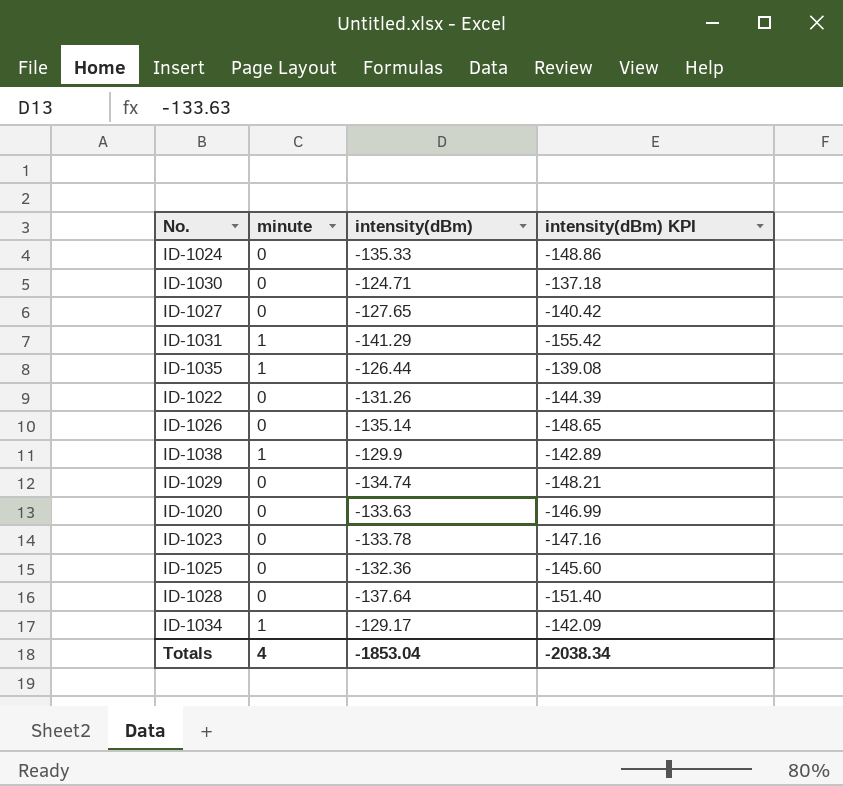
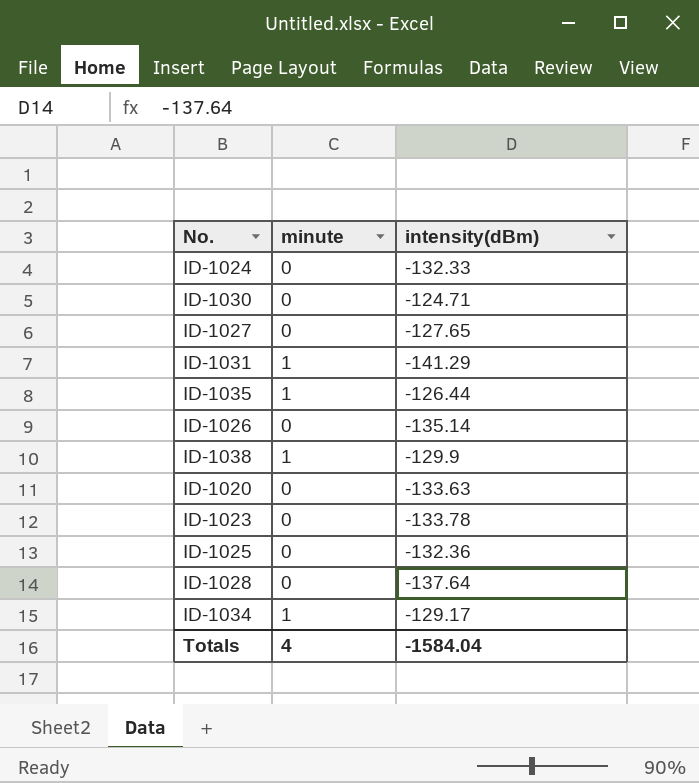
column intensity(dBm) KPI | formula: [intensity(dBm)] * 1.1 -> none
row ID-1022: 0 | -131.26 | -144.39 -> none
row ID-1029: 0 | -134.74 | -148.21 -> none
ID-1024 | intensity(dBm): -135.33 -> -132.33
Totals | intensity(dBm): -1853.04 -> -1584.04

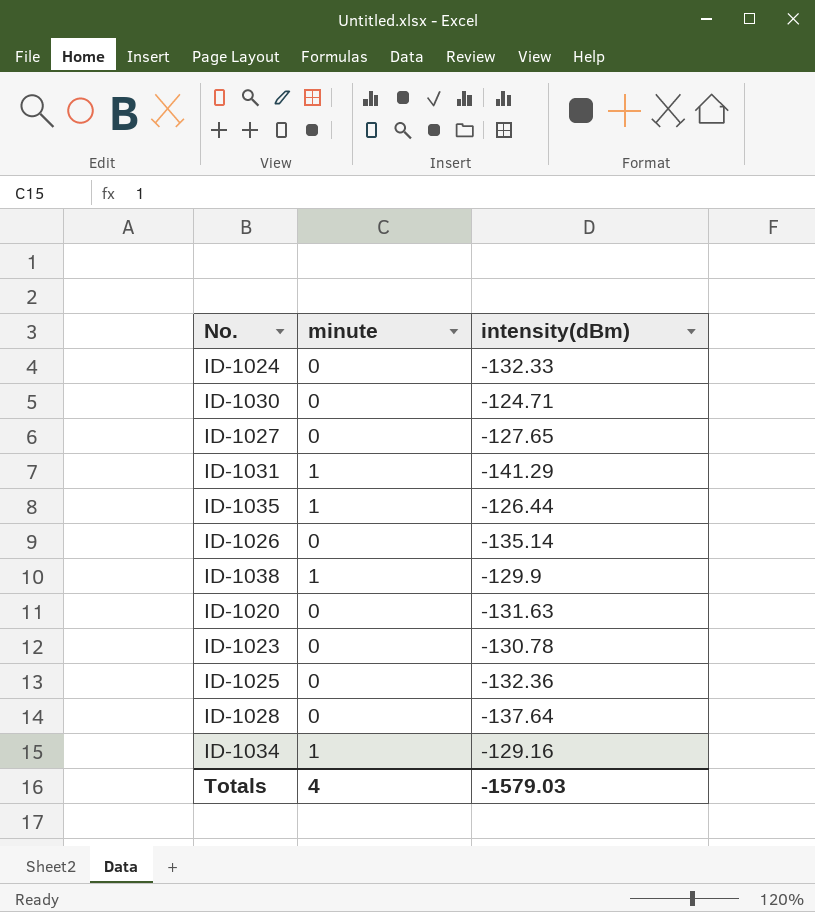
ID-1020 | intensity(dBm): -133.63 -> -131.63
ID-1023 | intensity(dBm): -133.78 -> -130.78
ID-1034 | intensity(dBm): -129.17 -> -129.16
Totals | intensity(dBm): -1584.04 -> -1579.03

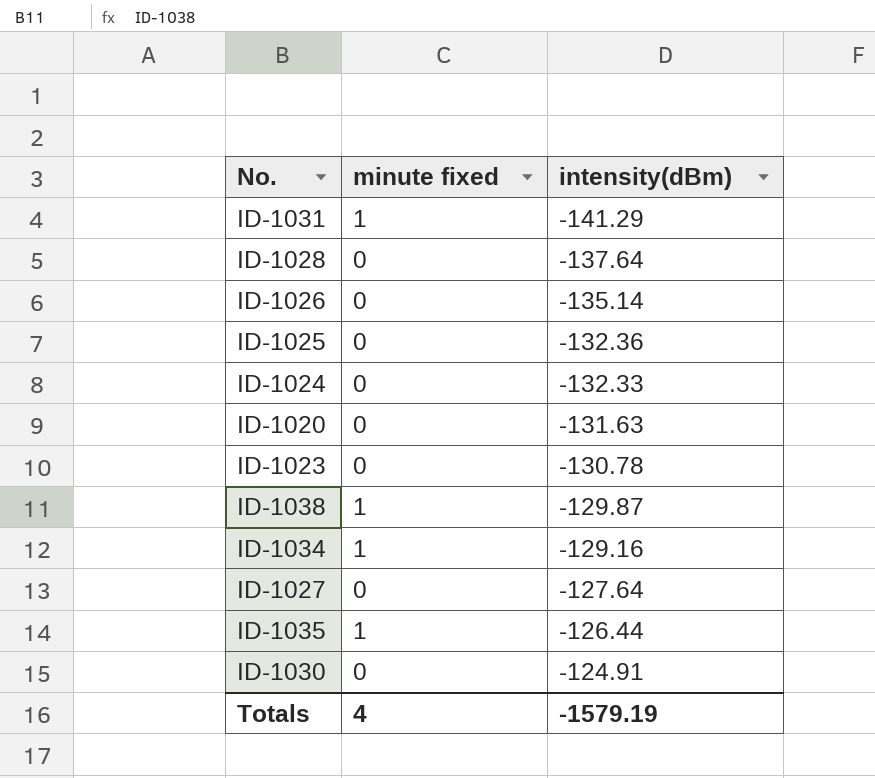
row order: none -> intensity(dBm) ascending
column name: minute -> minute fixed
ID-1038 | intensity(dBm): -129.9 -> -129.87
ID-1027 | intensity(dBm): -127.65 -> -127.64
ID-1030 | intensity(dBm): -124.71 -> -124.91
Totals | intensity(dBm): -1579.03 -> -1579.19

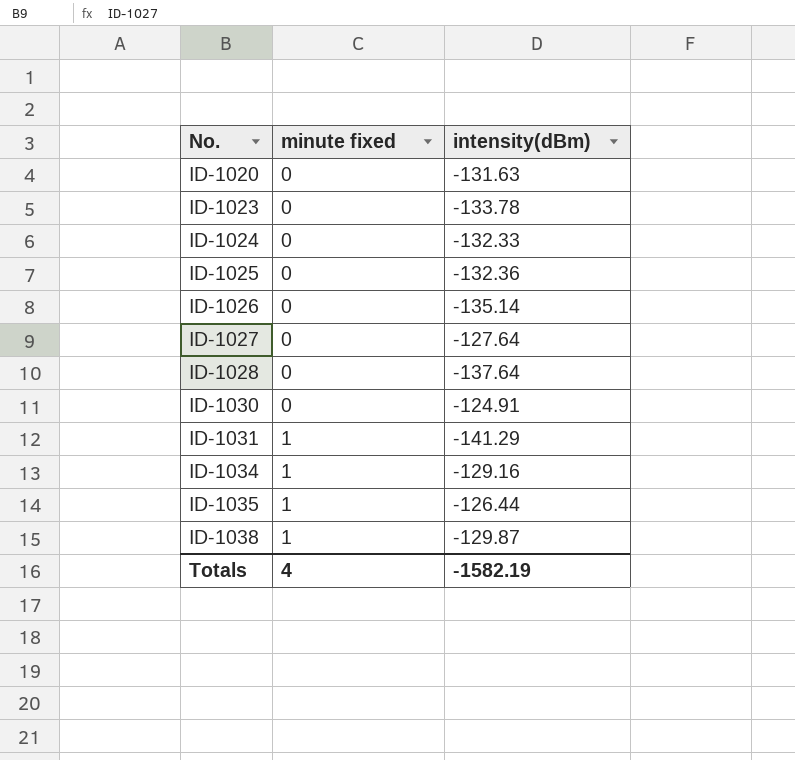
row order: intensity(dBm) ascending -> No. ascending
ID-1023 | intensity(dBm): -130.78 -> -133.78
Totals | intensity(dBm): -1579.19 -> -1582.19

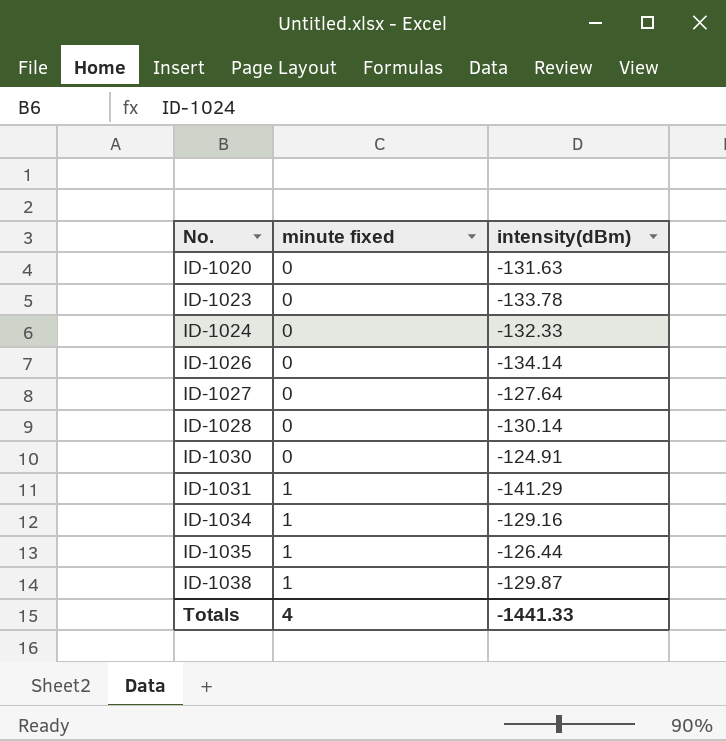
row ID-1025: 0 | -132.36 -> none
ID-1026 | intensity(dBm): -135.14 -> -134.14
ID-1028 | intensity(dBm): -137.64 -> -130.14
Totals | intensity(dBm): -1582.19 -> -1441.33

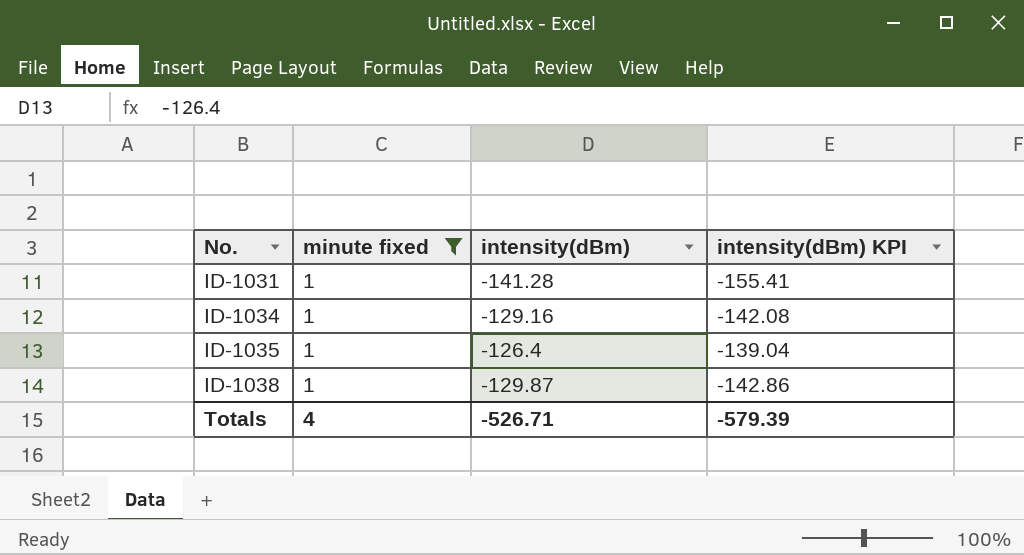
filter: none -> minute fixed = 1
column intensity(dBm) KPI | formula: none -> [intensity(dBm)] * 1.1
ID-1031 | intensity(dBm): -141.29 -> -141.28
ID-1035 | intensity(dBm): -126.44 -> -126.4
Totals | intensity(dBm): -1441.33 -> -526.71

